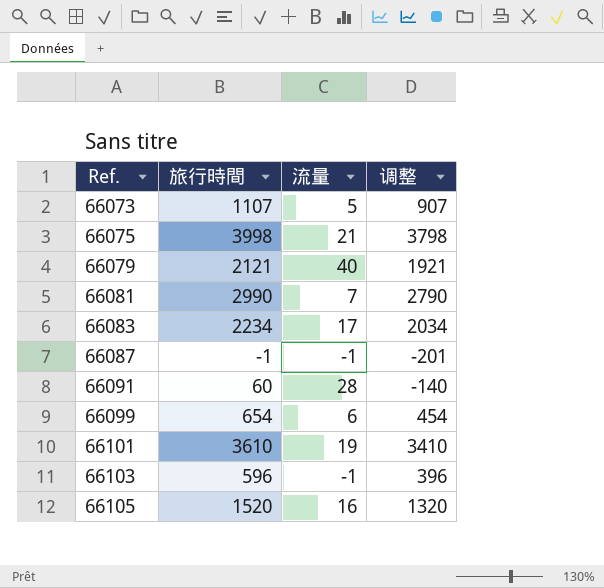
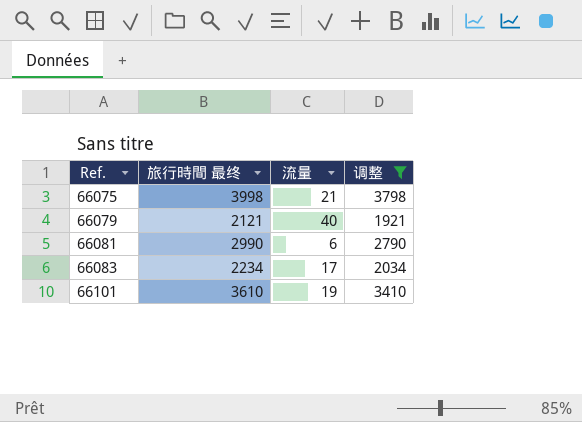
filter: none -> 调整 >= 1921
column name: 旅行時間 -> 旅行時間 最终
66081 | 流量: 7 -> 6

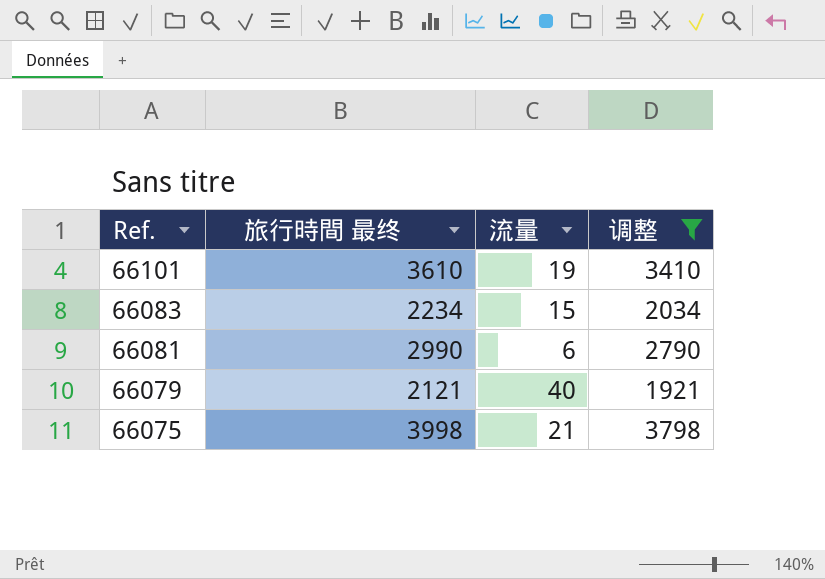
row order: Ref. ascending -> Ref. descending
66083 | 流量: 17 -> 15

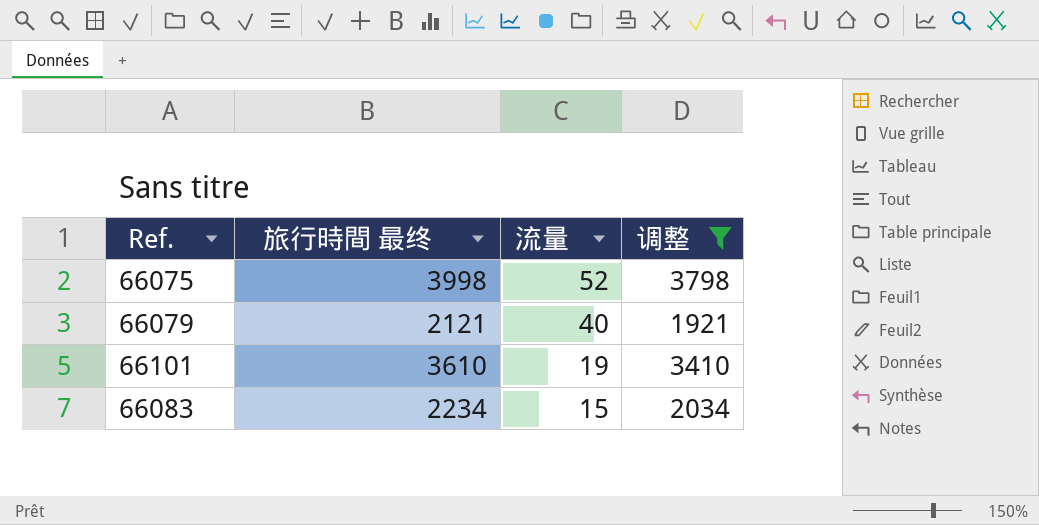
row order: Ref. descending -> 流量 descending
row 66081: 2990 | 6 | 2790 -> none
66075 | 流量: 21 -> 52

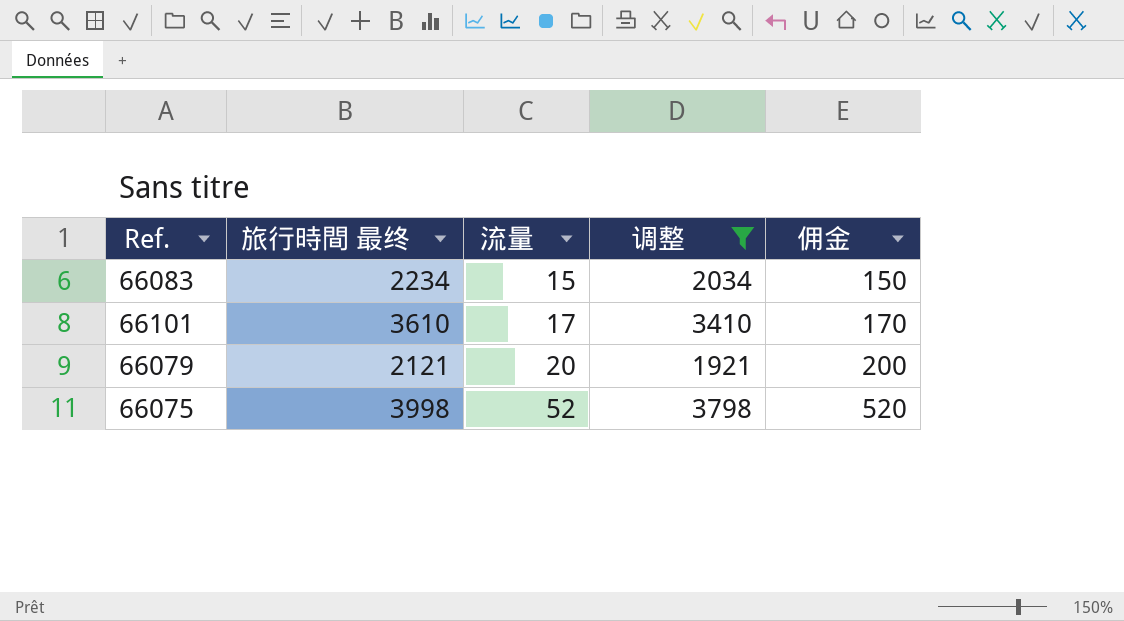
row order: 流量 descending -> 流量 ascending
column 佣金 | formula: none -> [流量] * 10
66101 | 流量: 19 -> 17
66079 | 流量: 40 -> 20

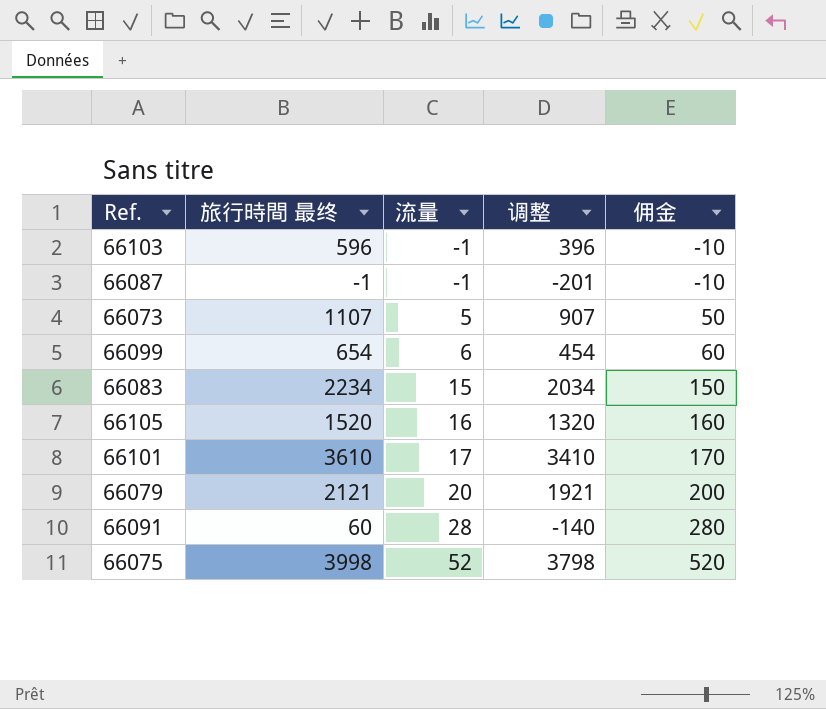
filter: 调整 >= 1921 -> none

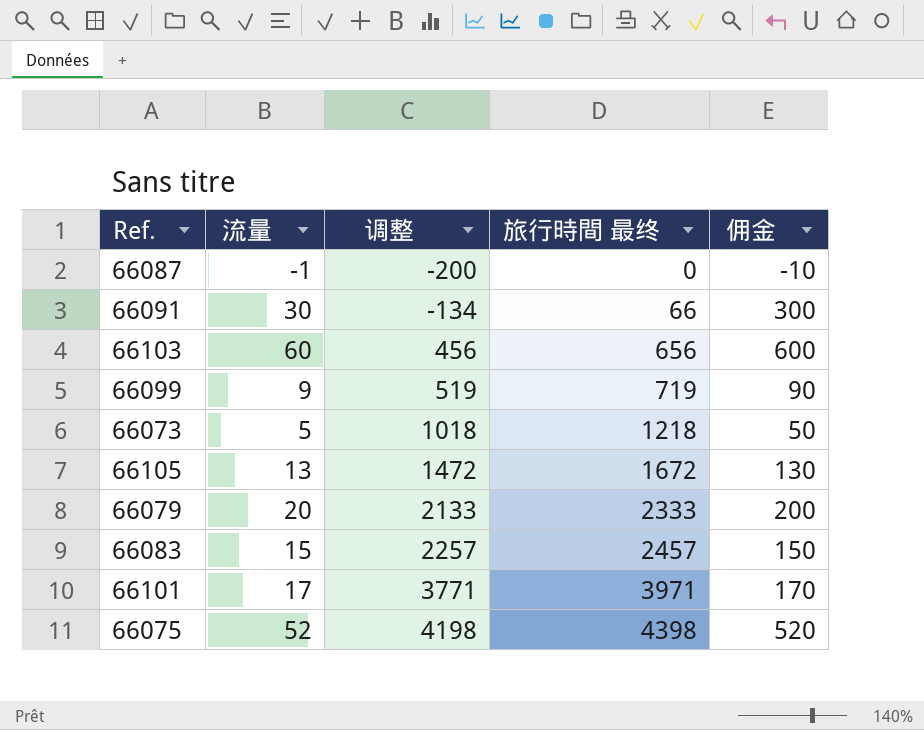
row order: 流量 ascending -> 调整 ascending
column 旅行時間 最终 | position: 2 -> 4
66087 | 调整: -201 -> -200
66087 | 旅行時間 最终: -1 -> 0
66091 | 流量: 28 -> 30
66091 | 调整: -140 -> -134
66091 | 旅行時間 最终: 60 -> 66
66091 | 佣金: 280 -> 300
66103 | 流量: -1 -> 60
66103 | 调整: 396 -> 456
66103 | 旅行時間 最终: 596 -> 656
66103 | 佣金: -10 -> 600
66099 | 流量: 6 -> 9
66099 | 调整: 454 -> 519
66099 | 旅行時間 最终: 654 -> 719
66099 | 佣金: 60 -> 90
66073 | 调整: 907 -> 1018
66073 | 旅行時間 最终: 1107 -> 1218
66105 | 流量: 16 -> 13
66105 | 调整: 1320 -> 1472
66105 | 旅行時間 最终: 1520 -> 1672
66105 | 佣金: 160 -> 130
66079 | 调整: 1921 -> 2133
66079 | 旅行時間 最终: 2121 -> 2333
66083 | 调整: 2034 -> 2257
66083 | 旅行時間 最终: 2234 -> 2457
66101 | 调整: 3410 -> 3771
66101 | 旅行時間 最终: 3610 -> 3971
66075 | 调整: 3798 -> 4198
66075 | 旅行時間 最终: 3998 -> 4398

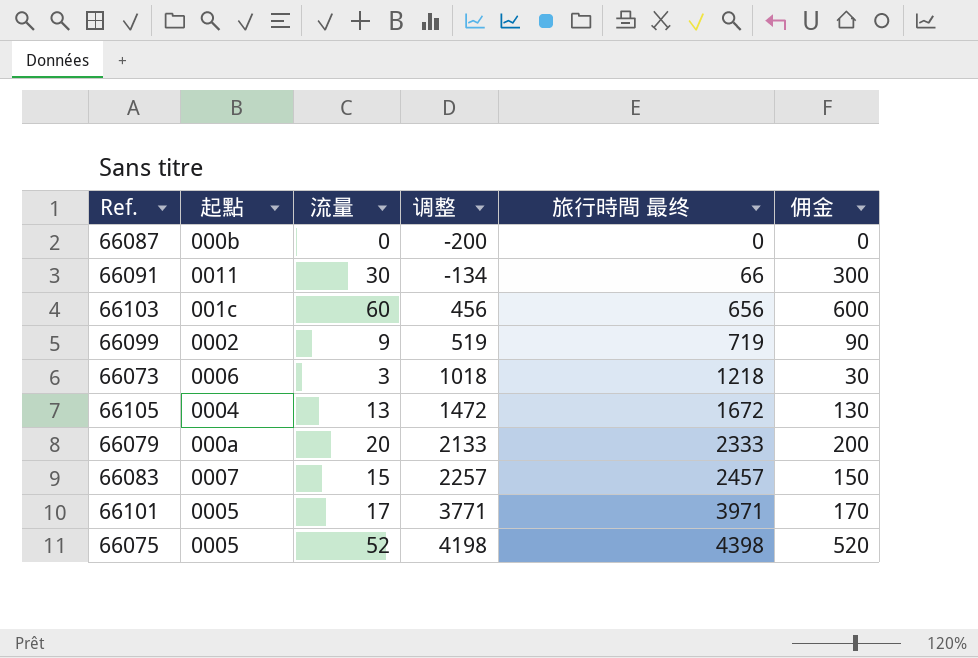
column 起點 | position: none -> 2
66087 | 流量: -1 -> 0
66087 | 佣金: -10 -> 0
66073 | 流量: 5 -> 3
66073 | 佣金: 50 -> 30

